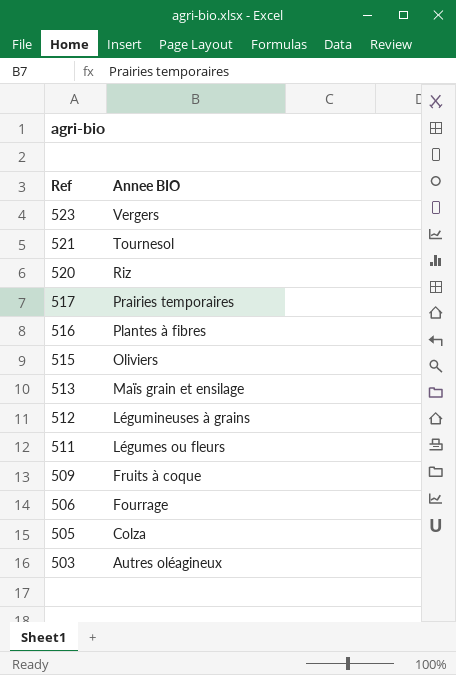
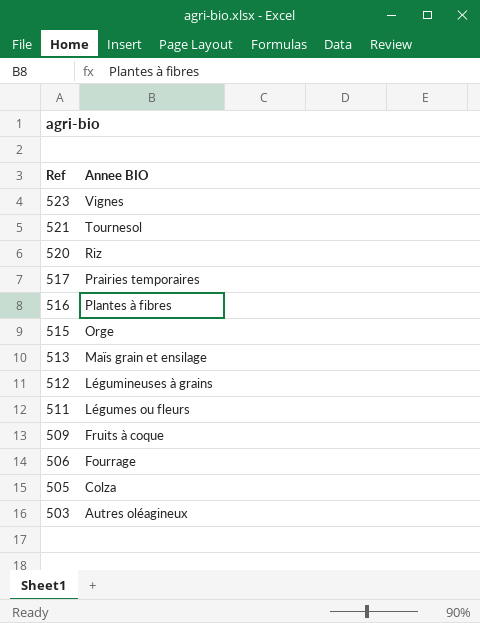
523 | Annee BIO: Vergers -> Vignes
515 | Annee BIO: Oliviers -> Orge

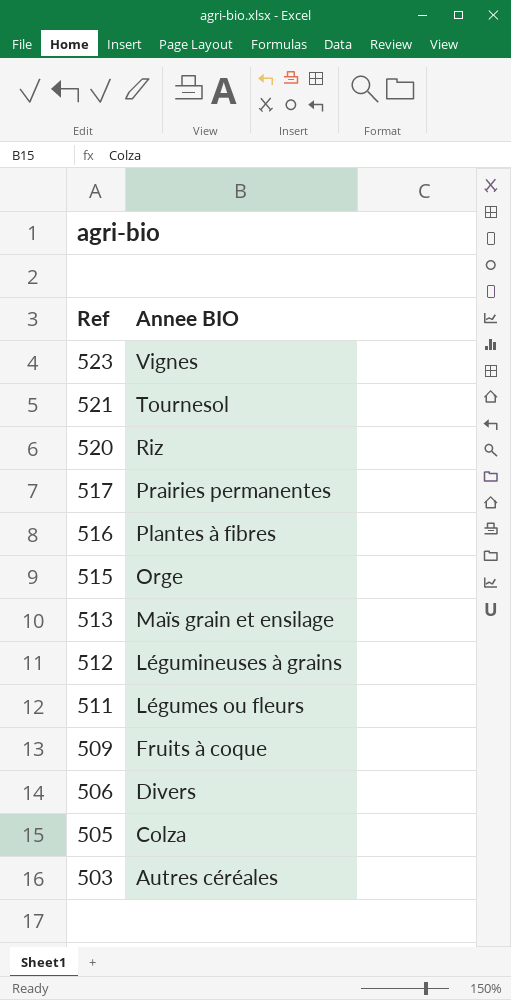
517 | Annee BIO: Prairies temporaires -> Prairies permanentes
506 | Annee BIO: Fourrage -> Divers
503 | Annee BIO: Autres oléagineux -> Autres céréales

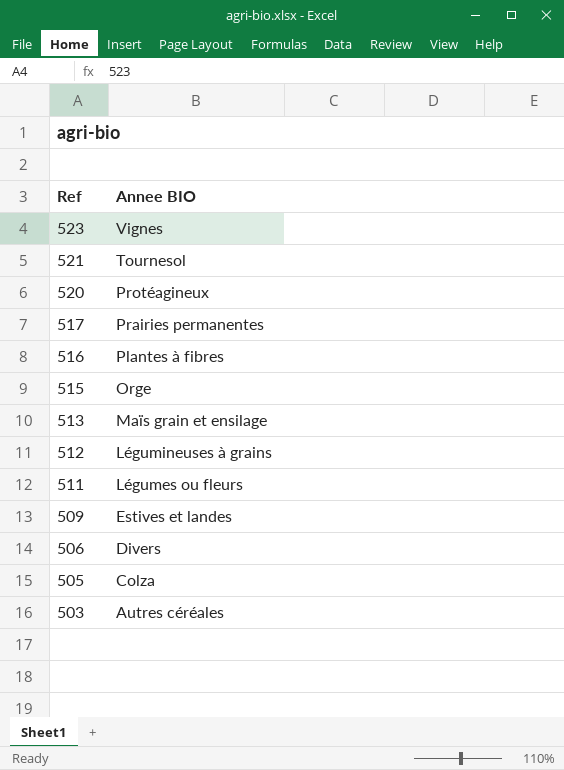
520 | Annee BIO: Riz -> Protéagineux
509 | Annee BIO: Fruits à coque -> Estives et landes

